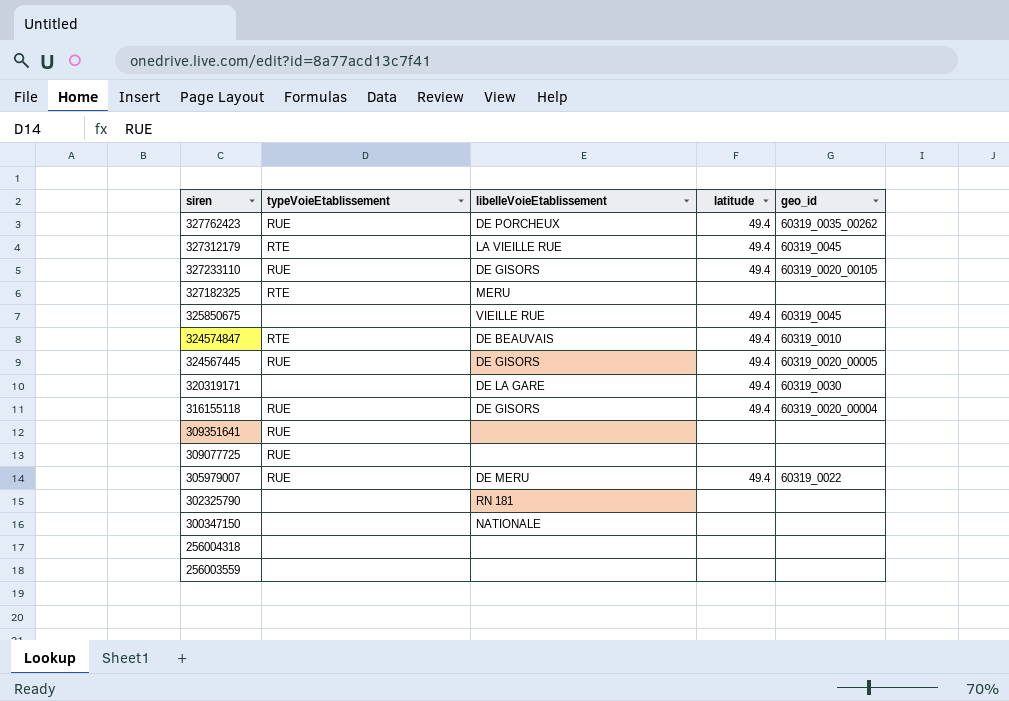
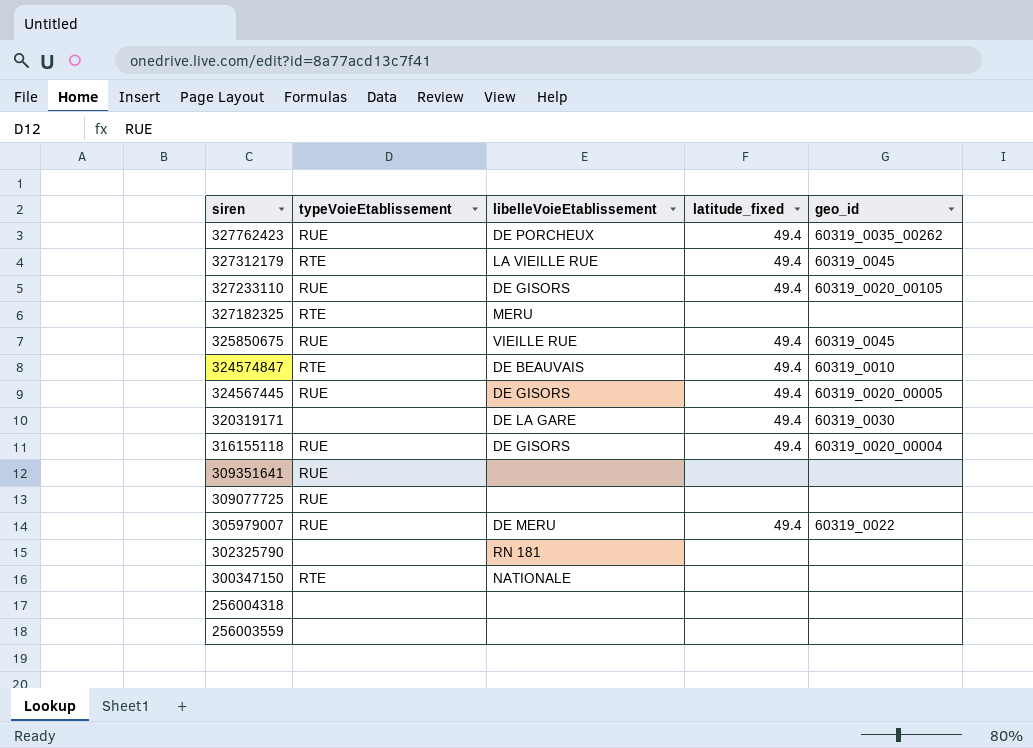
column name: latitude -> latitude_fixed
325850675 | typeVoieEtablissement: none -> RUE
300347150 | typeVoieEtablissement: none -> RTE

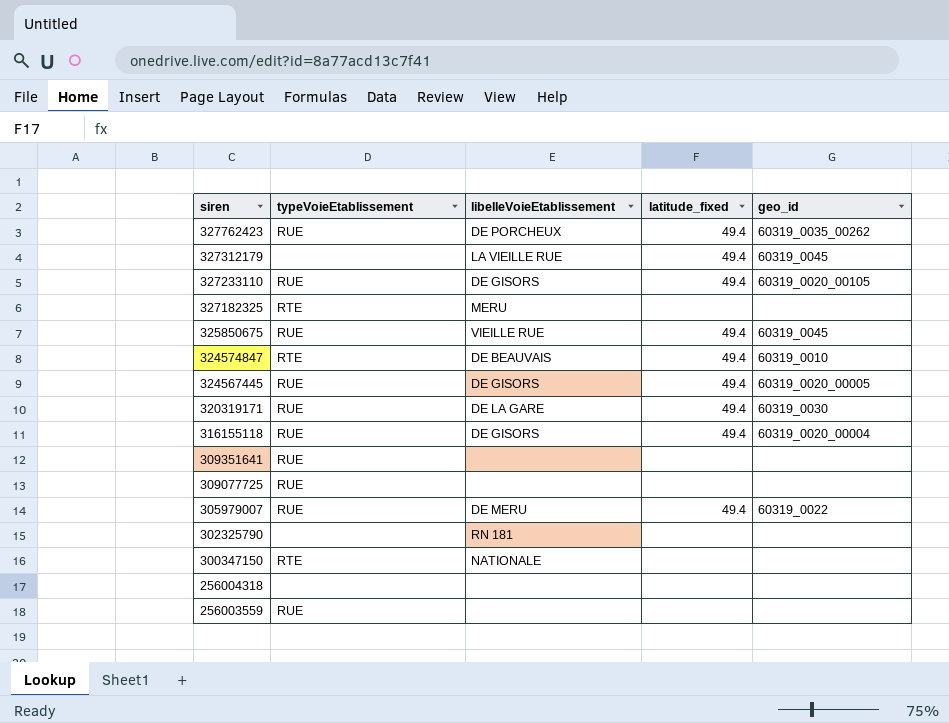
327312179 | typeVoieEtablissement: RTE -> none
320319171 | typeVoieEtablissement: none -> RUE
256003559 | typeVoieEtablissement: none -> RUE

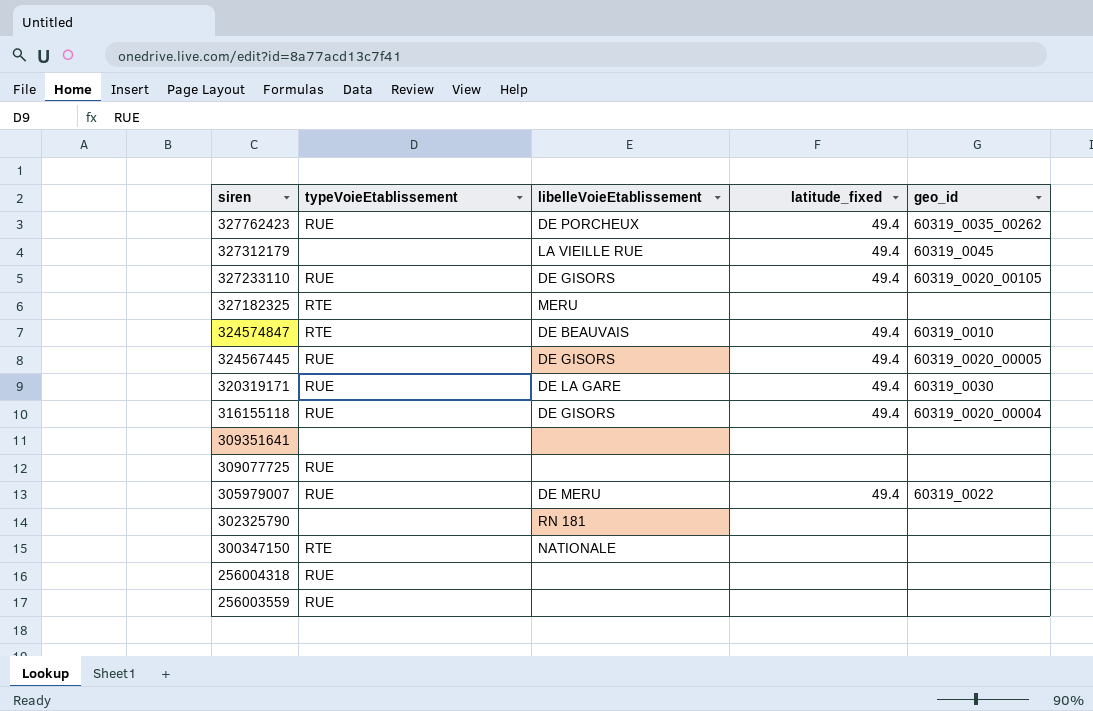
row 325850675: RUE | VIEILLE RUE | 49.4 | 60319_0045 -> none
309351641 | typeVoieEtablissement: RUE -> none
256004318 | typeVoieEtablissement: none -> RUE

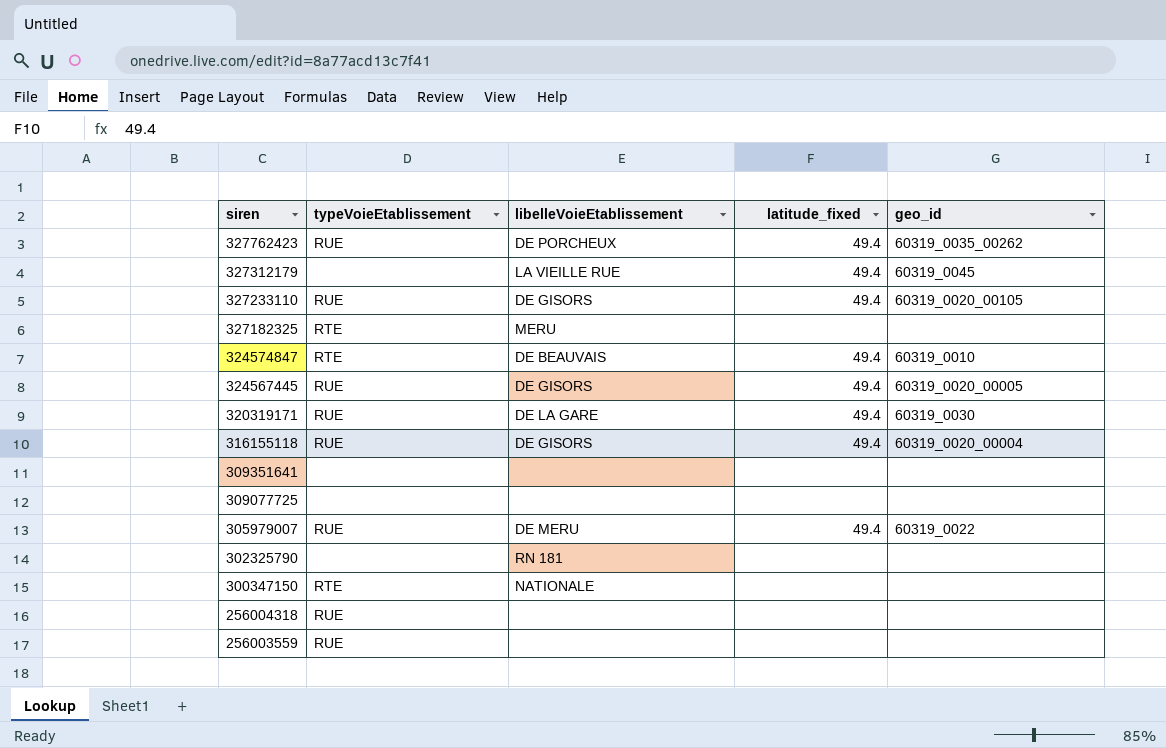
309077725 | typeVoieEtablissement: RUE -> none

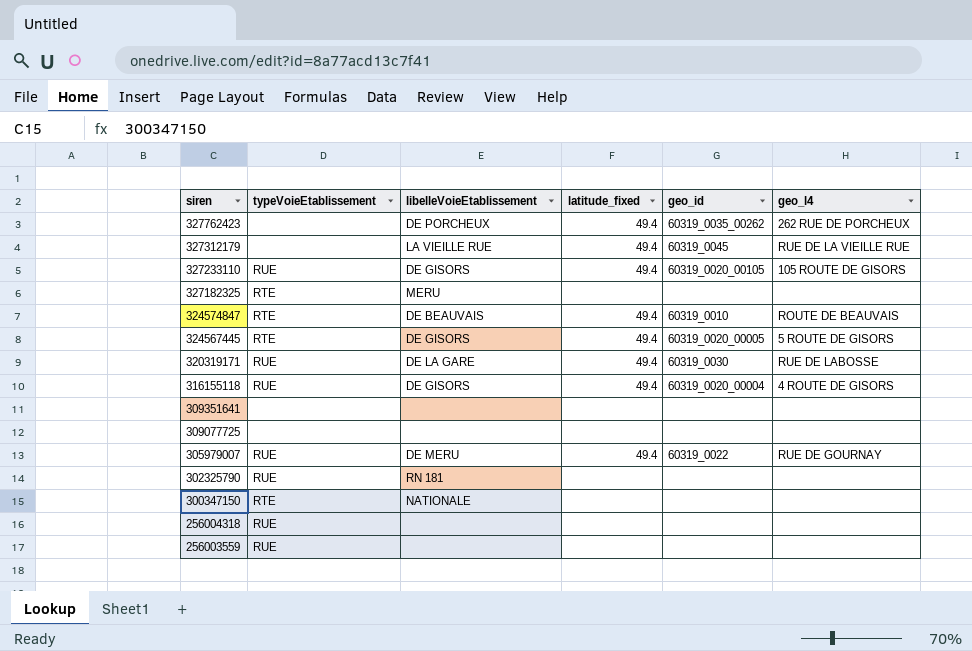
column geo_l4 | position: none -> 6
327762423 | typeVoieEtablissement: RUE -> none
324567445 | typeVoieEtablissement: RUE -> RTE
302325790 | typeVoieEtablissement: none -> RUE

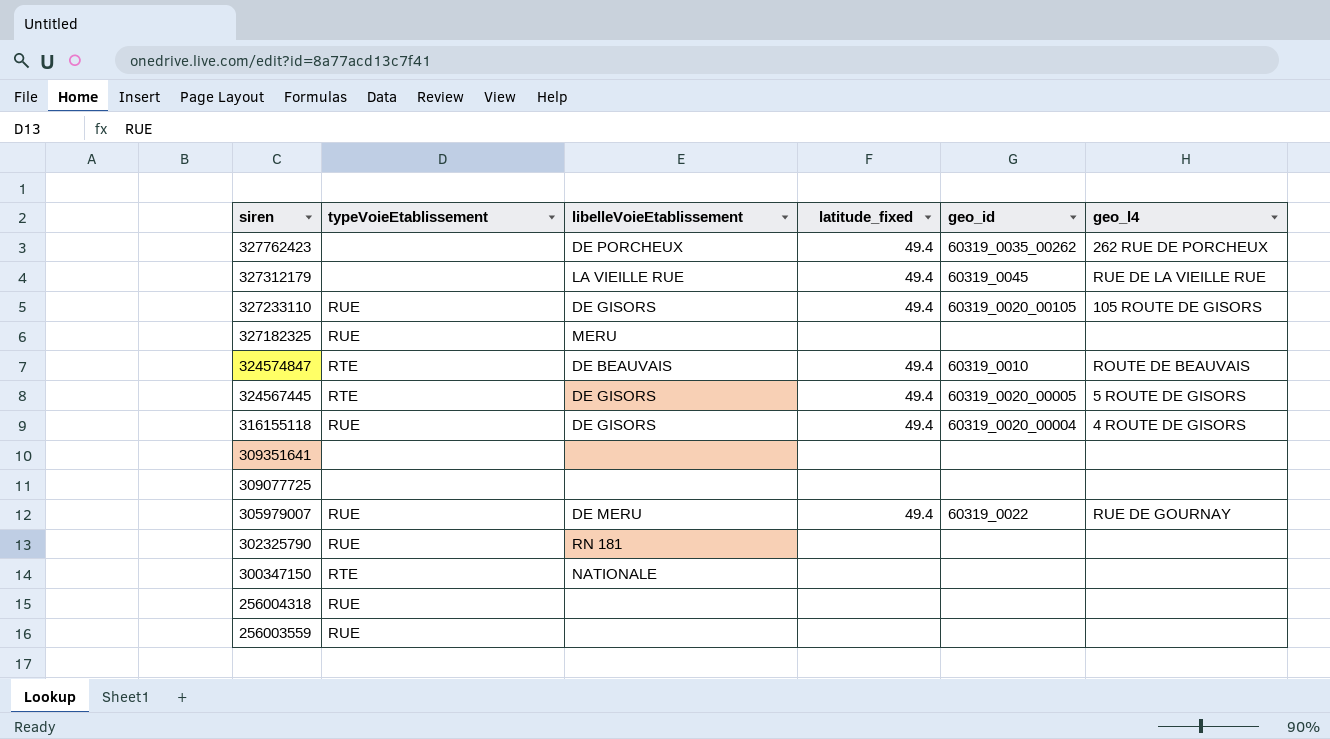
row 320319171: RUE | DE LA GARE | 49.4 | 60319_0030 | RUE DE LABOSSE -> none
327182325 | typeVoieEtablissement: RTE -> RUE

